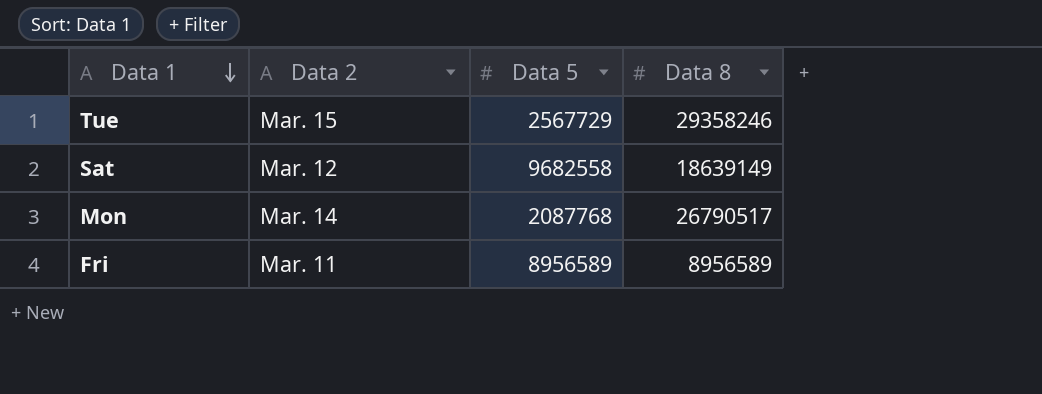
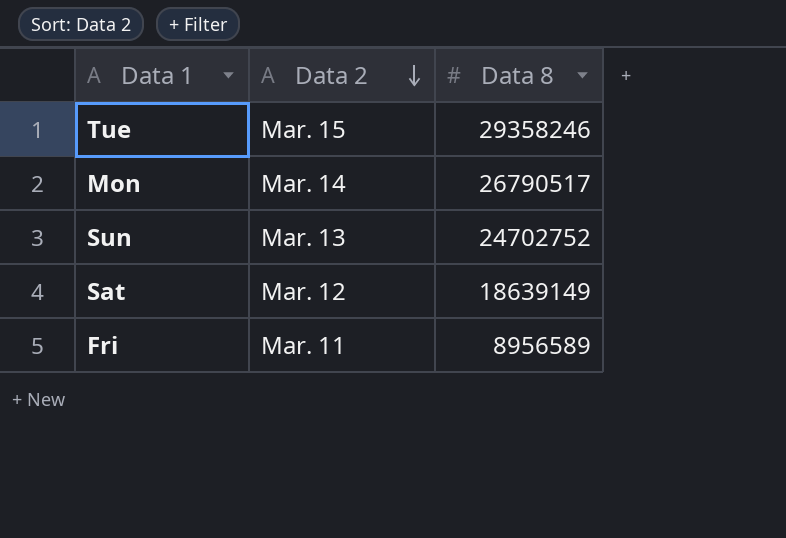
row order: Data 1 descending -> Data 2 descending
column Data 5 | position: 3 -> none
row Sun: none -> Mar. 13 | 24702752

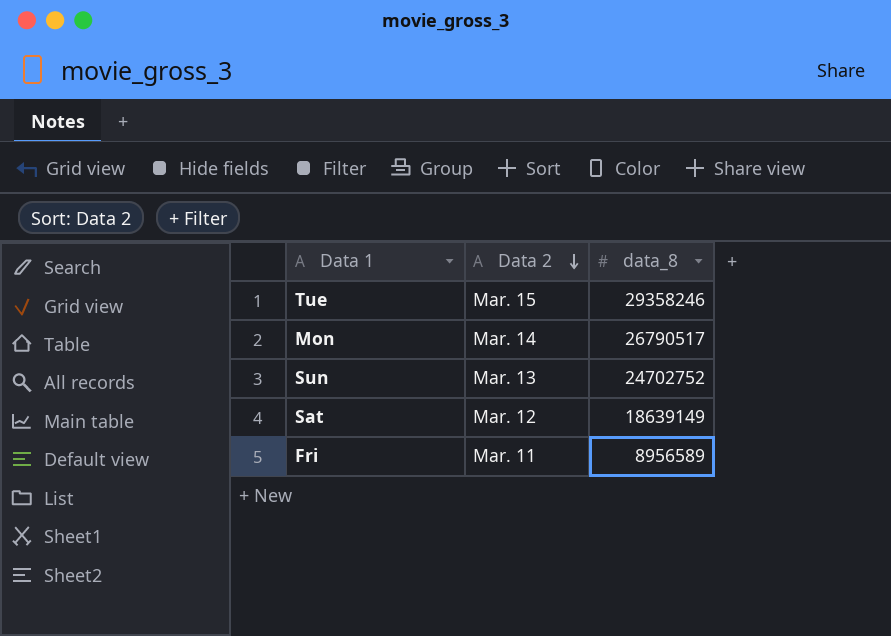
column name: Data 8 -> data_8

